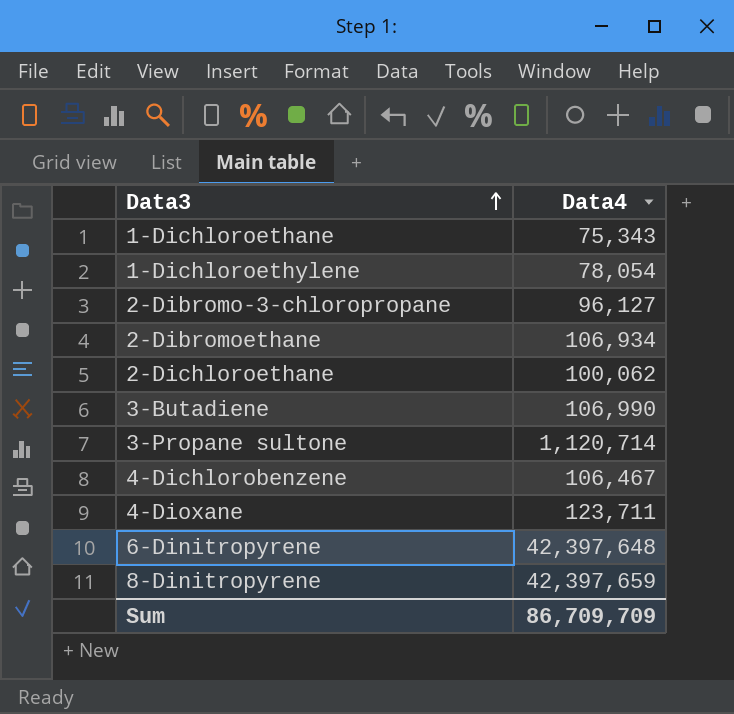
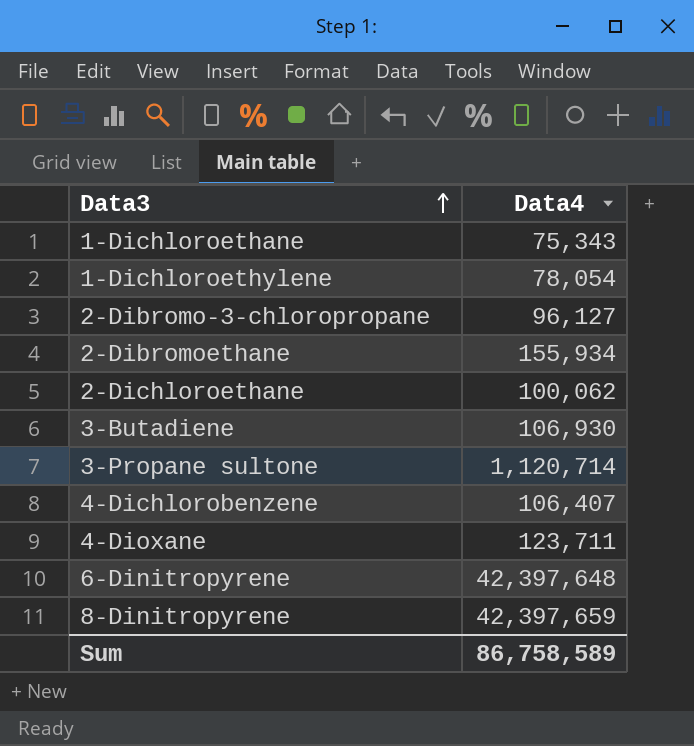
2-Dibromoethane | Data4: 106,934 -> 155,934
3-Butadiene | Data4: 106,990 -> 106,930
4-Dichlorobenzene | Data4: 106,467 -> 106,407
Sum | Data4: 86,709,709 -> 86,758,589

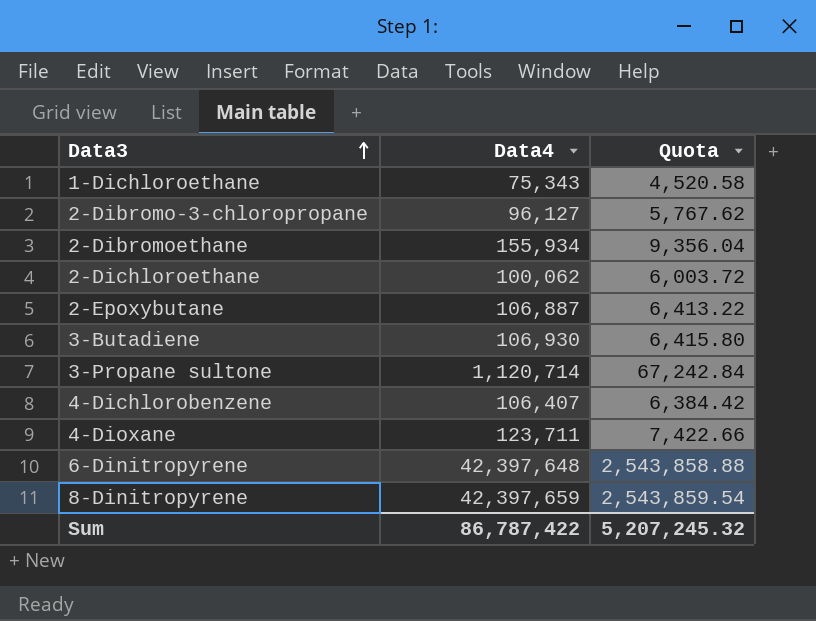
column Quota | formula: none -> [Data4] * 0.06
row 1-Dichloroethylene: 78,054 -> none
row 2-Epoxybutane: none -> 106,887 | 6,413.22
Sum | Data4: 86,758,589 -> 86,787,422

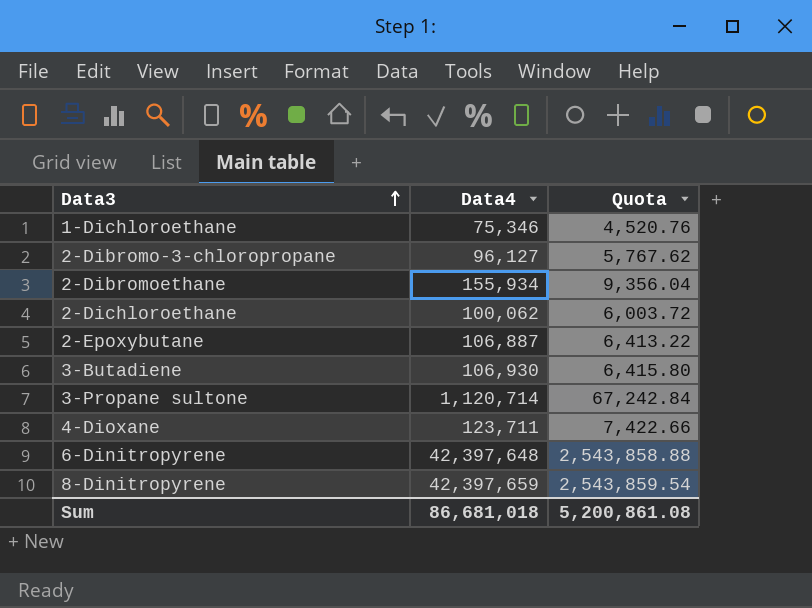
row 4-Dichlorobenzene: 106,407 | 6,384.42 -> none
1-Dichloroethane | Data4: 75,343 -> 75,346
1-Dichloroethane | Quota: 4,520.58 -> 4,520.76
Sum | Data4: 86,787,422 -> 86,681,018
Sum | Quota: 5,207,245.32 -> 5,200,861.08

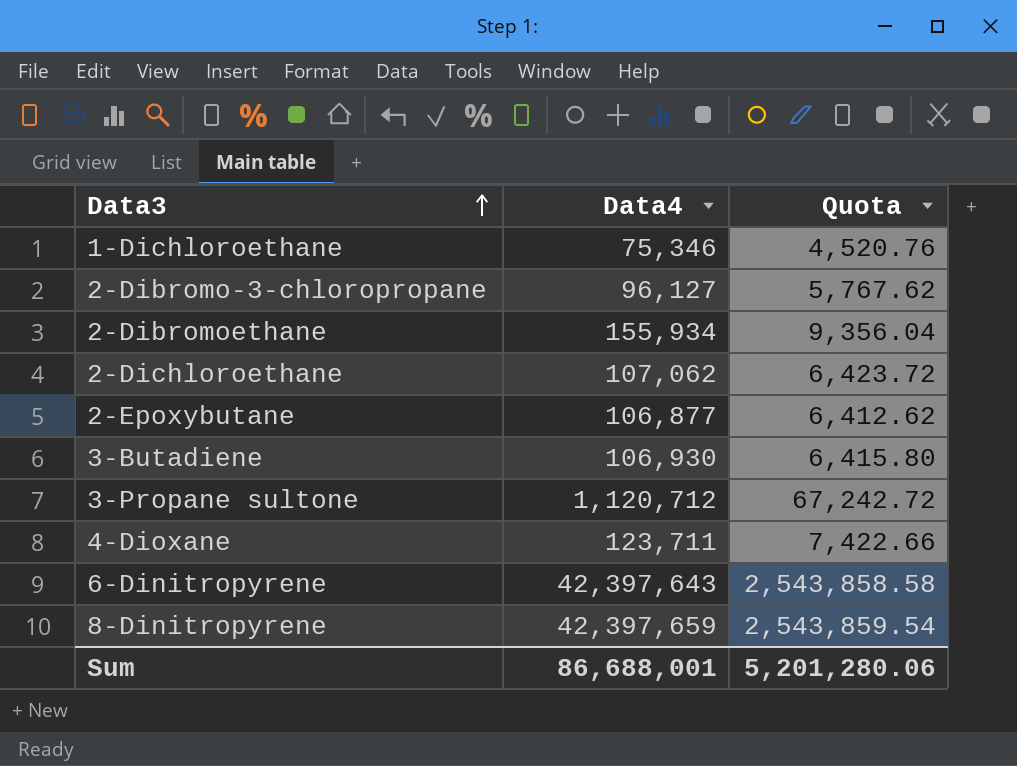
2-Dichloroethane | Data4: 100,062 -> 107,062
2-Dichloroethane | Quota: 6,003.72 -> 6,423.72
2-Epoxybutane | Data4: 106,887 -> 106,877
2-Epoxybutane | Quota: 6,413.22 -> 6,412.62
3-Propane sultone | Data4: 1,120,714 -> 1,120,712
3-Propane sultone | Quota: 67,242.84 -> 67,242.72
6-Dinitropyrene | Data4: 42,397,648 -> 42,397,643
6-Dinitropyrene | Quota: 2,543,858.88 -> 2,543,858.58
Sum | Data4: 86,681,018 -> 86,688,001
Sum | Quota: 5,200,861.08 -> 5,201,280.06

